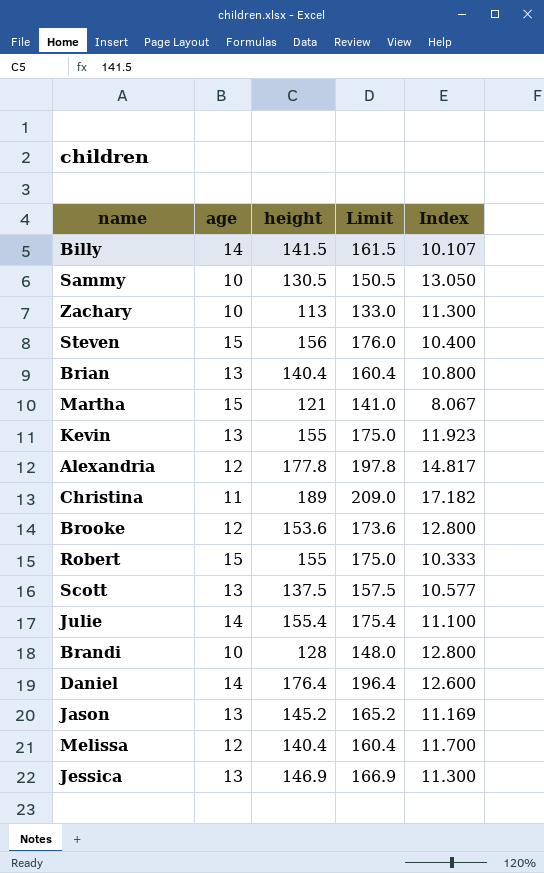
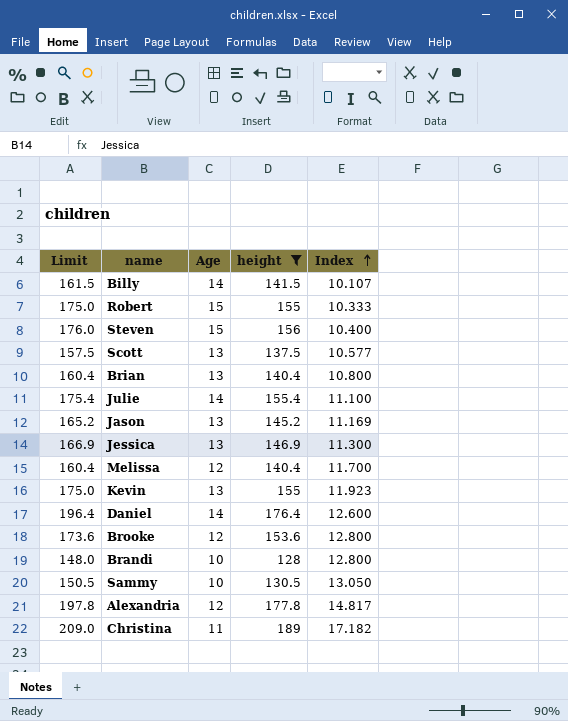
filter: none -> height >= 128
row order: none -> Index ascending
column Limit | position: 4 -> 1
column name: age -> Age

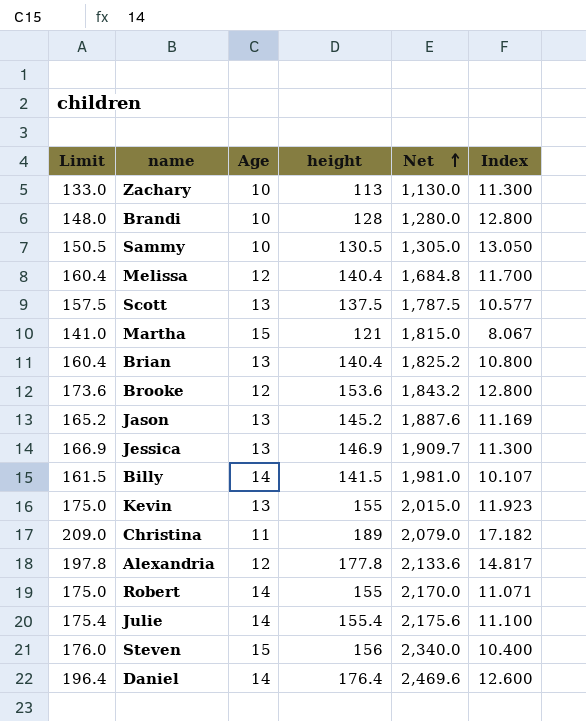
filter: height >= 128 -> none
row order: Index ascending -> Net ascending
column Net | formula: none -> [Age] * [height]
Robert | Age: 15 -> 14
Robert | Index: 10.333 -> 11.071

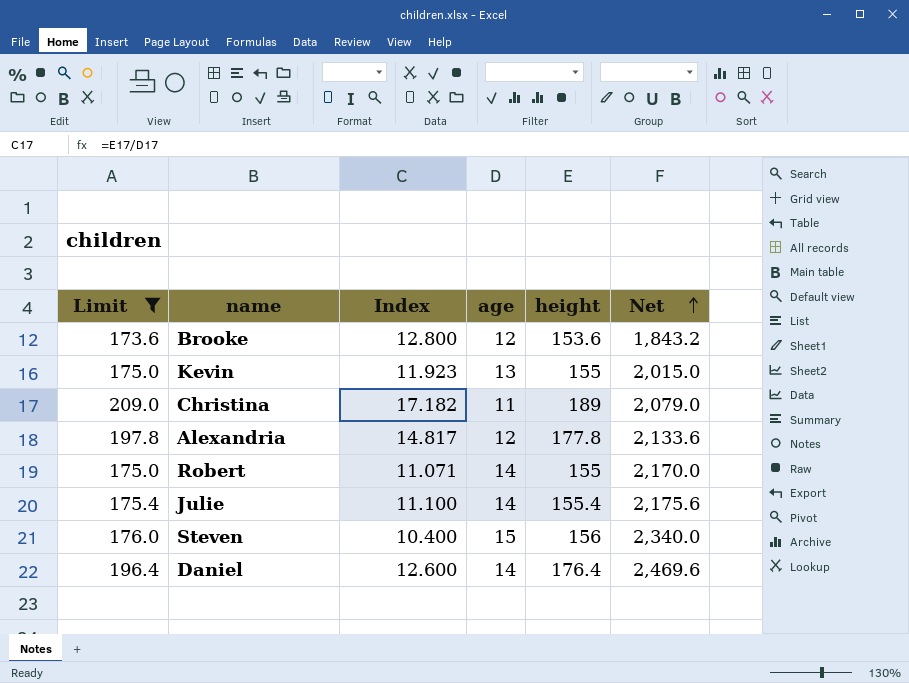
filter: none -> Limit >= 173.6
column Index | position: 6 -> 3
column name: Age -> age

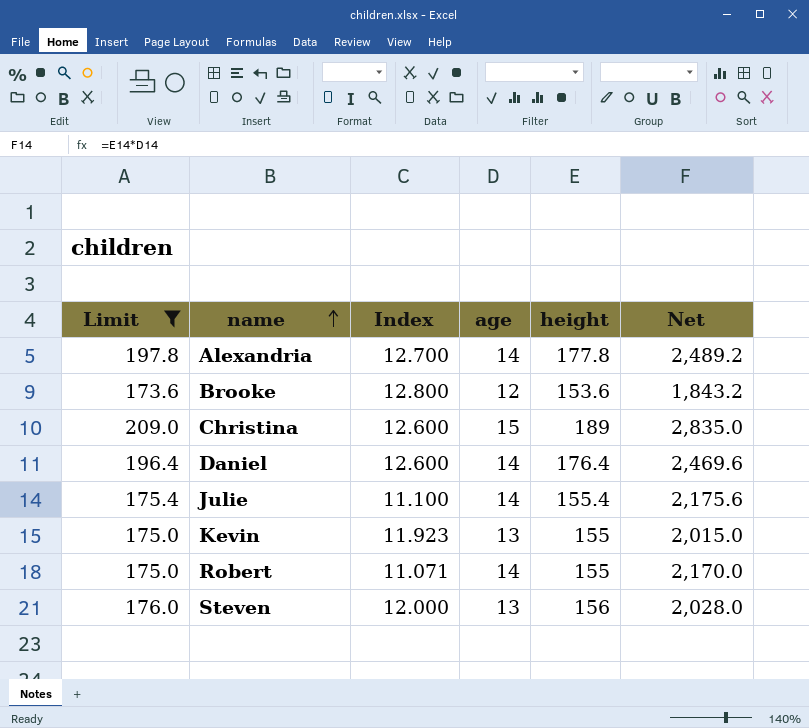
row order: Net ascending -> name ascending
Alexandria | Index: 14.817 -> 12.700
Alexandria | age: 12 -> 14
Alexandria | Net: 2,133.6 -> 2,489.2
Christina | Index: 17.182 -> 12.600
Christina | age: 11 -> 15
Christina | Net: 2,079.0 -> 2,835.0
Steven | Index: 10.400 -> 12.000
Steven | age: 15 -> 13
Steven | Net: 2,340.0 -> 2,028.0

